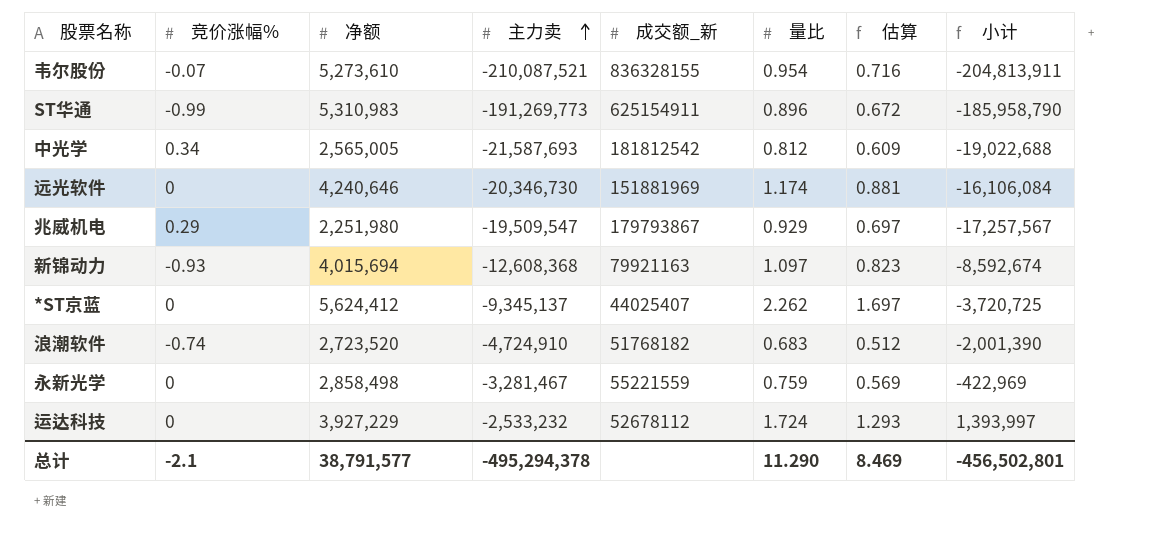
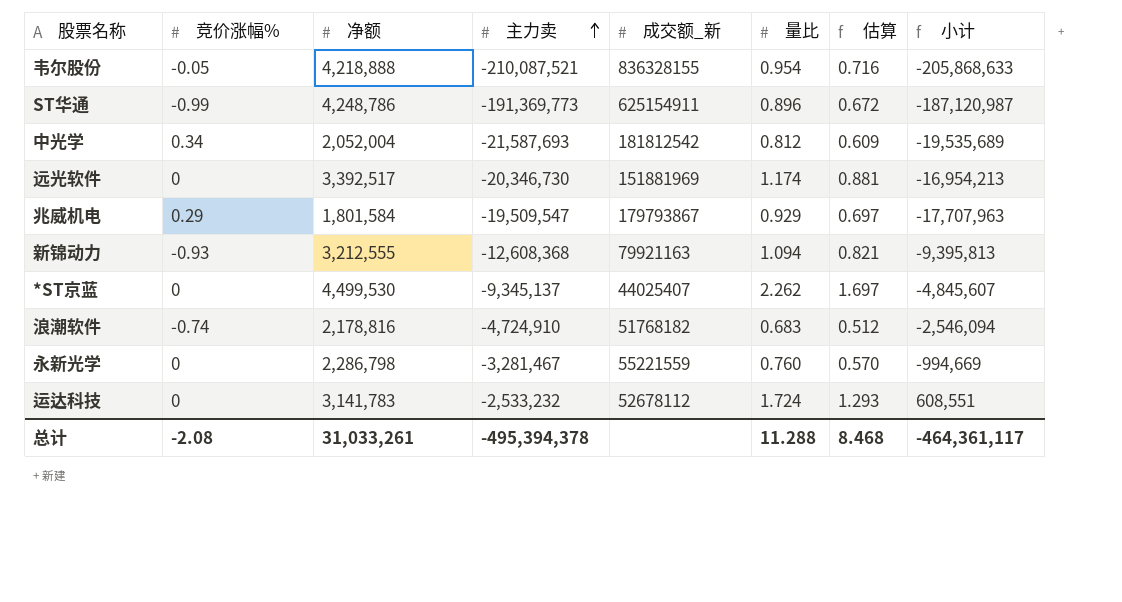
韦尔股份 | 竞价涨幅%: -0.07 -> -0.05
韦尔股份 | 净额: 5,273,610 -> 4,218,888
韦尔股份 | 小计: -204,813,911 -> -205,868,633
ST华通 | 净额: 5,310,983 -> 4,248,786
ST华通 | 主力卖: -191,269,773 -> -191,369,773
ST华通 | 小计: -185,958,790 -> -187,120,987
中光学 | 净额: 2,565,005 -> 2,052,004
中光学 | 小计: -19,022,688 -> -19,535,689
远光软件 | 净额: 4,240,646 -> 3,392,517
远光软件 | 小计: -16,106,084 -> -16,954,213
兆威机电 | 净额: 2,251,980 -> 1,801,584
兆威机电 | 小计: -17,257,567 -> -17,707,963
新锦动力 | 净额: 4,015,694 -> 3,212,555
新锦动力 | 量比: 1.097 -> 1.094
新锦动力 | 估算: 0.823 -> 0.821
新锦动力 | 小计: -8,592,674 -> -9,395,813
*ST京蓝 | 净额: 5,624,412 -> 4,499,530
*ST京蓝 | 小计: -3,720,725 -> -4,845,607
浪潮软件 | 净额: 2,723,520 -> 2,178,816
浪潮软件 | 小计: -2,001,390 -> -2,546,094
永新光学 | 净额: 2,858,498 -> 2,286,798
永新光学 | 量比: 0.759 -> 0.760
永新光学 | 估算: 0.569 -> 0.570
永新光学 | 小计: -422,969 -> -994,669
运达科技 | 净额: 3,927,229 -> 3,141,783
运达科技 | 小计: 1,393,997 -> 608,551
总计 | 竞价涨幅%: -2.1 -> -2.08
总计 | 净额: 38,791,577 -> 31,033,261
总计 | 主力卖: -495,294,378 -> -495,394,378
总计 | 量比: 11.290 -> 11.288
总计 | 估算: 8.469 -> 8.468
总计 | 小计: -456,502,801 -> -464,361,117

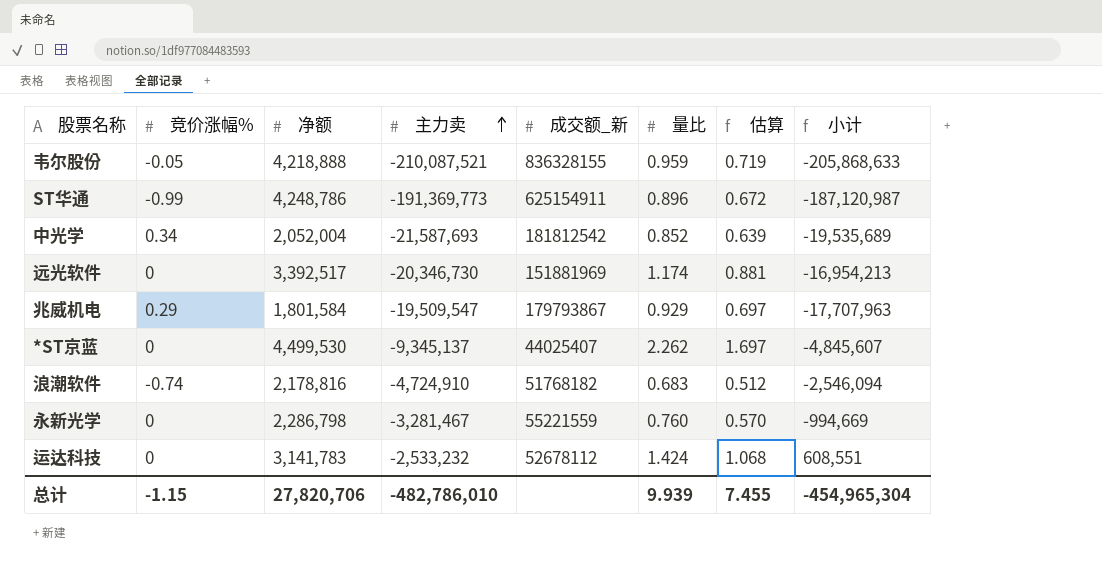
row 新锦动力: -0.93 | 3,212,555 | -12,608,368 | 79921163 | 1.094 | 0.821 | -9,395,813 -> none
韦尔股份 | 量比: 0.954 -> 0.959
韦尔股份 | 估算: 0.716 -> 0.719
中光学 | 量比: 0.812 -> 0.852
中光学 | 估算: 0.609 -> 0.639
运达科技 | 量比: 1.724 -> 1.424
运达科技 | 估算: 1.293 -> 1.068
总计 | 竞价涨幅%: -2.08 -> -1.15
总计 | 净额: 31,033,261 -> 27,820,706
总计 | 主力卖: -495,394,378 -> -482,786,010
总计 | 量比: 11.288 -> 9.939
总计 | 估算: 8.468 -> 7.455
总计 | 小计: -464,361,117 -> -454,965,304

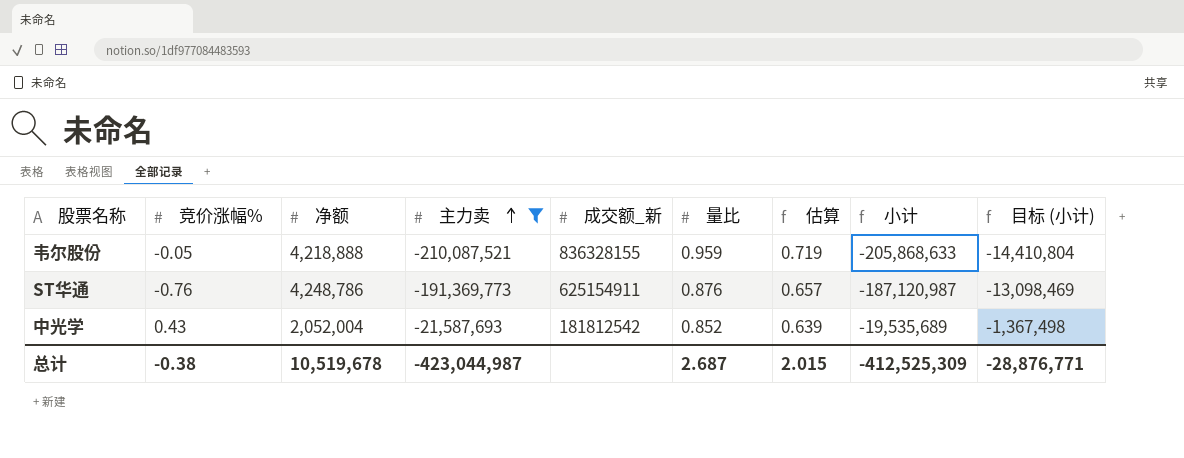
filter: none -> 主力卖 <= -21,587,693
column 目标 (小计) | formula: none -> [小计] * 0.07
ST华通 | 竞价涨幅%: -0.99 -> -0.76
ST华通 | 量比: 0.896 -> 0.876
ST华通 | 估算: 0.672 -> 0.657
中光学 | 竞价涨幅%: 0.34 -> 0.43
总计 | 竞价涨幅%: -1.15 -> -0.38
总计 | 净额: 27,820,706 -> 10,519,678
总计 | 主力卖: -482,786,010 -> -423,044,987
总计 | 量比: 9.939 -> 2.687
总计 | 估算: 7.455 -> 2.015
总计 | 小计: -454,965,304 -> -412,525,309

